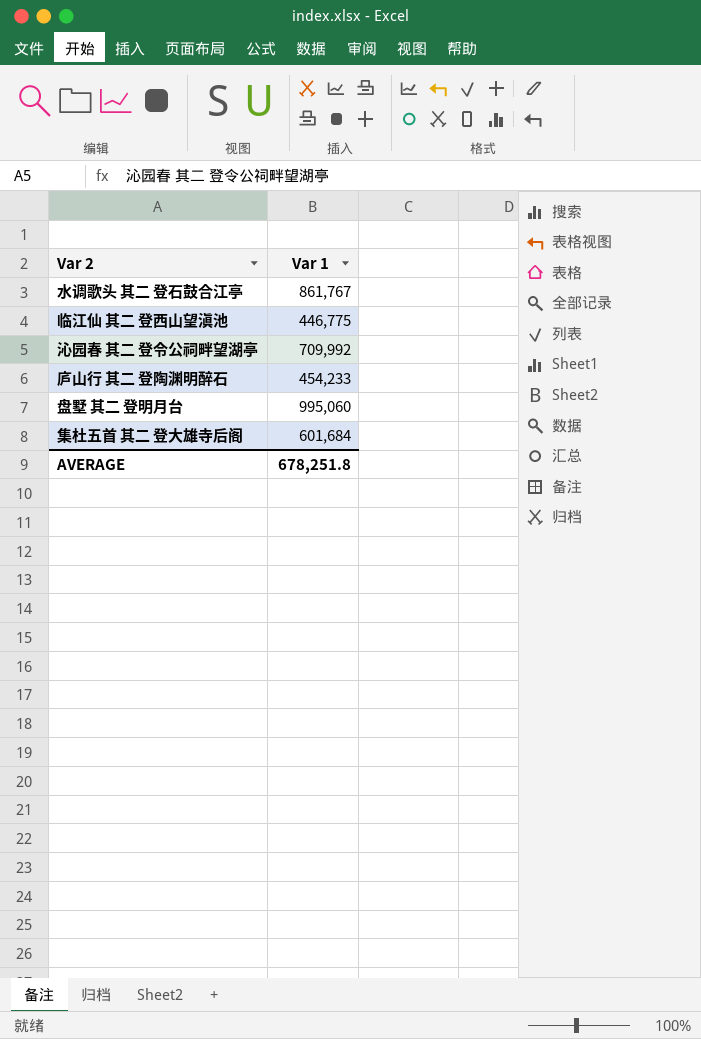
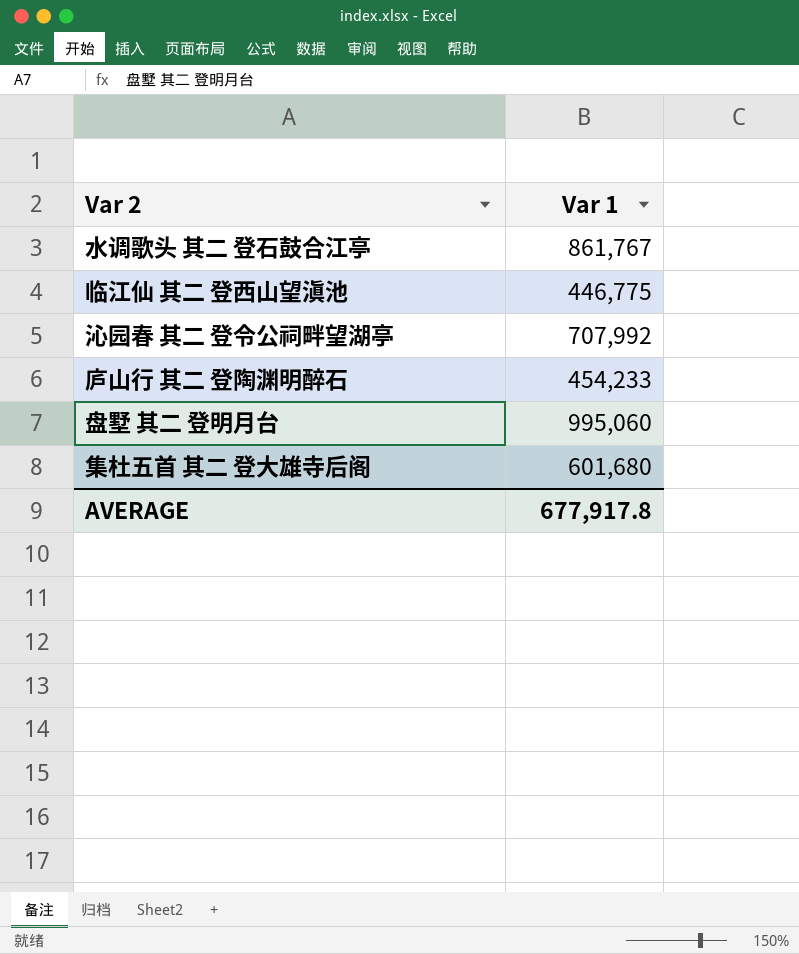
沁园春 其二 登令公祠畔望湖亭 | Var 1: 709,992 -> 707,992
集杜五首 其二 登大雄寺后阁 | Var 1: 601,684 -> 601,680
AVERAGE | Var 1: 678,251.8 -> 677,917.8

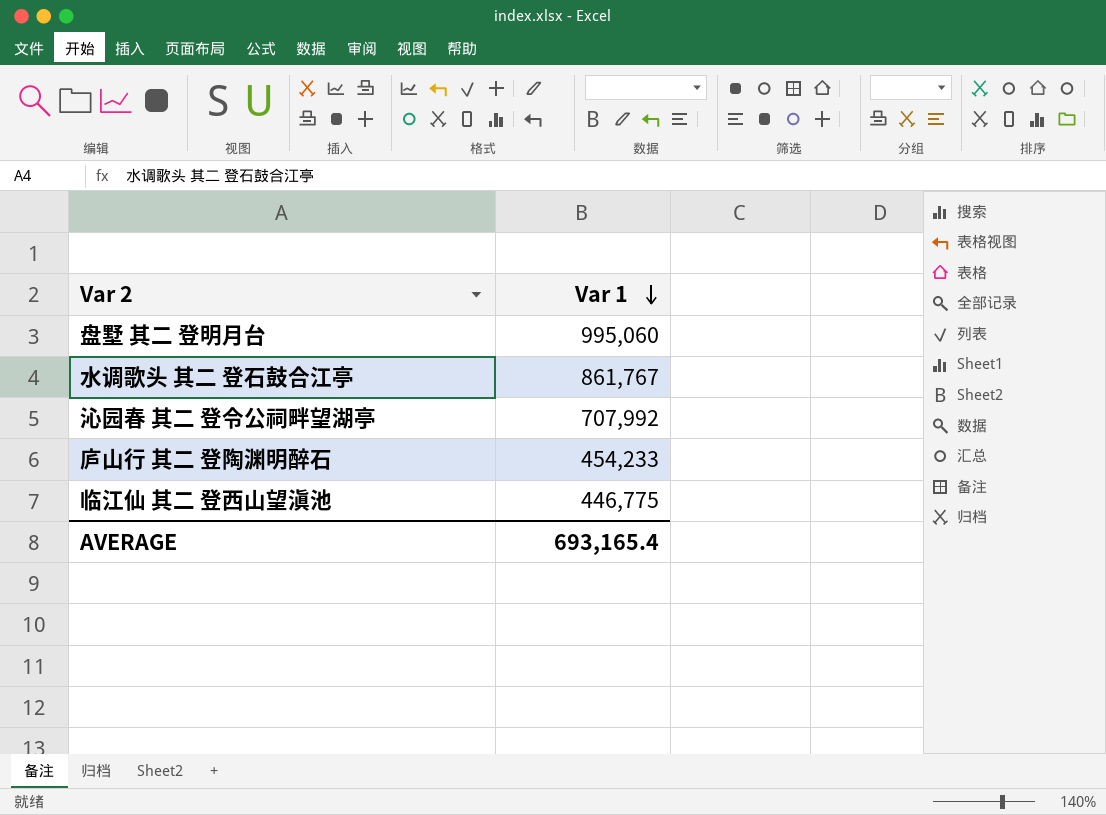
row order: none -> Var 1 descending
row 集杜五首 其二 登大雄寺后阁: 601,680 -> none
AVERAGE | Var 1: 677,917.8 -> 693,165.4

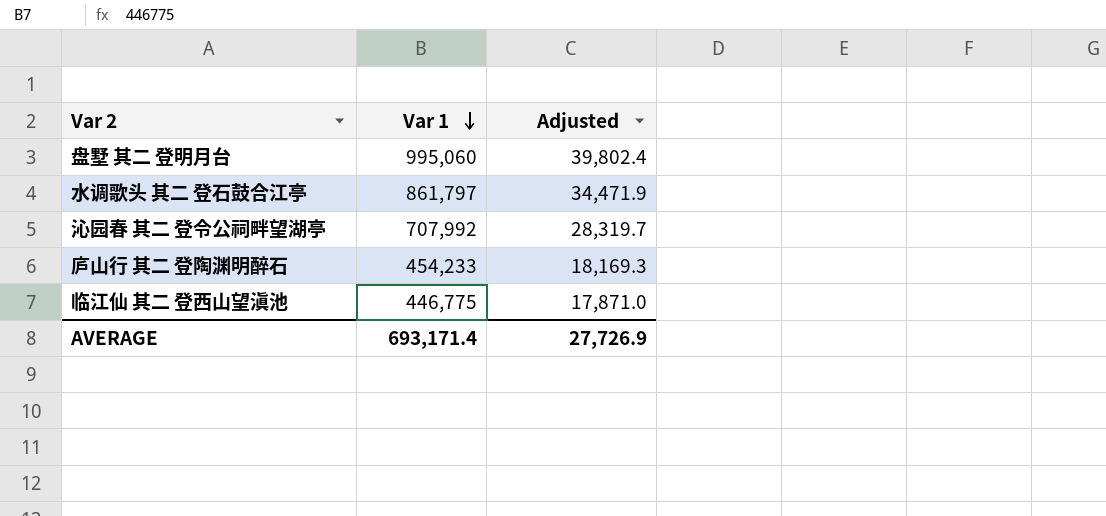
column Adjusted | formula: none -> [Var 1] * 0.04
水调歌头 其二 登石鼓合江亭 | Var 1: 861,767 -> 861,797
AVERAGE | Var 1: 693,165.4 -> 693,171.4

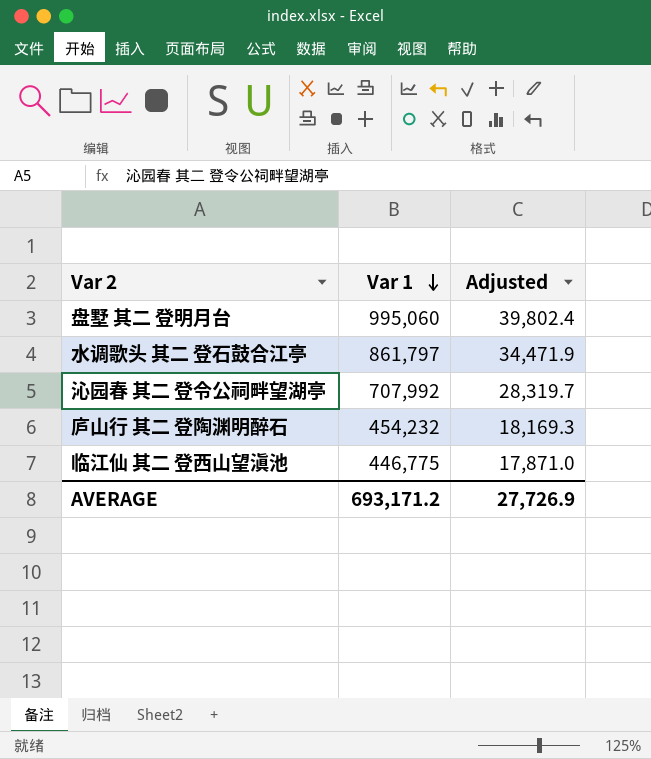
庐山行 其二 登陶渊明醉石 | Var 1: 454,233 -> 454,232
AVERAGE | Var 1: 693,171.4 -> 693,171.2

